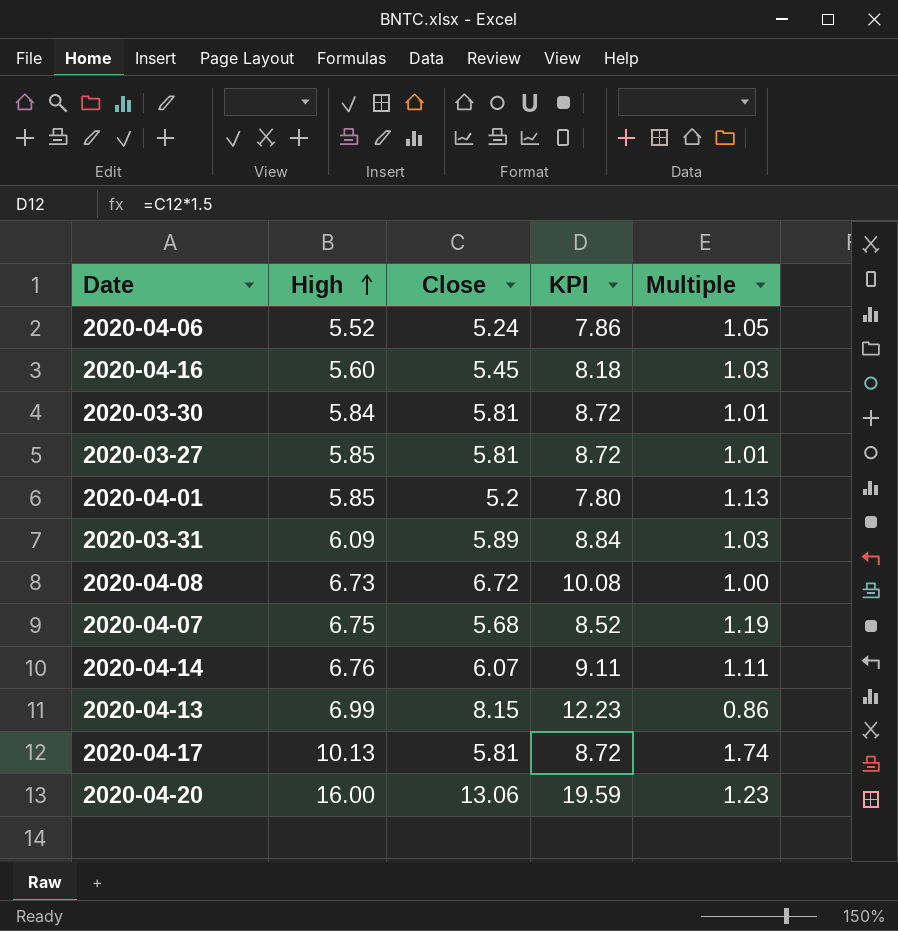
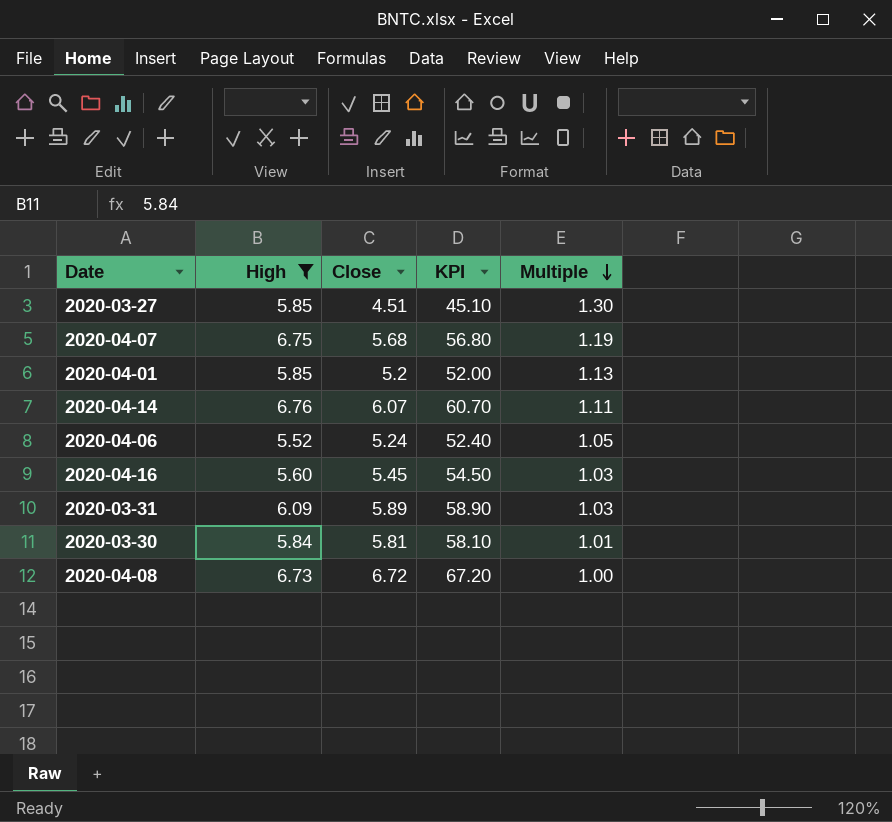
filter: none -> High <= 6.76
row order: High ascending -> Multiple descending
column KPI | formula: [Close] * 1.5 -> [Close] * 10
2020-03-27 | Close: 5.81 -> 4.51
2020-03-27 | Multiple: 1.01 -> 1.30

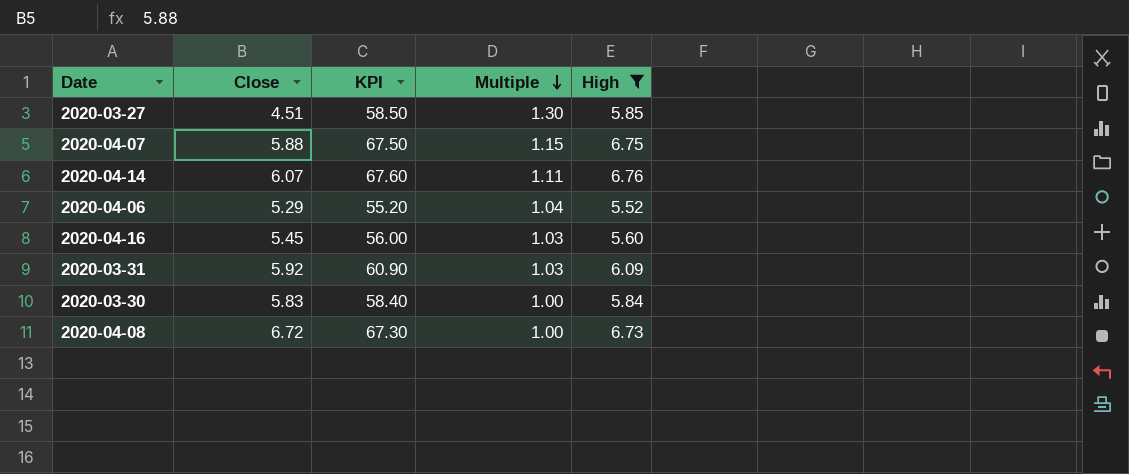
column KPI | formula: [Close] * 10 -> [High] * 10
column High | position: 2 -> 5
row 2020-04-01: 5.85 | 5.2 | 52.00 | 1.13 -> none
2020-04-07 | Close: 5.68 -> 5.88
2020-04-07 | Multiple: 1.19 -> 1.15
2020-04-06 | Close: 5.24 -> 5.29
2020-04-06 | Multiple: 1.05 -> 1.04
2020-03-31 | Close: 5.89 -> 5.92
2020-03-30 | Close: 5.81 -> 5.83
2020-03-30 | Multiple: 1.01 -> 1.00

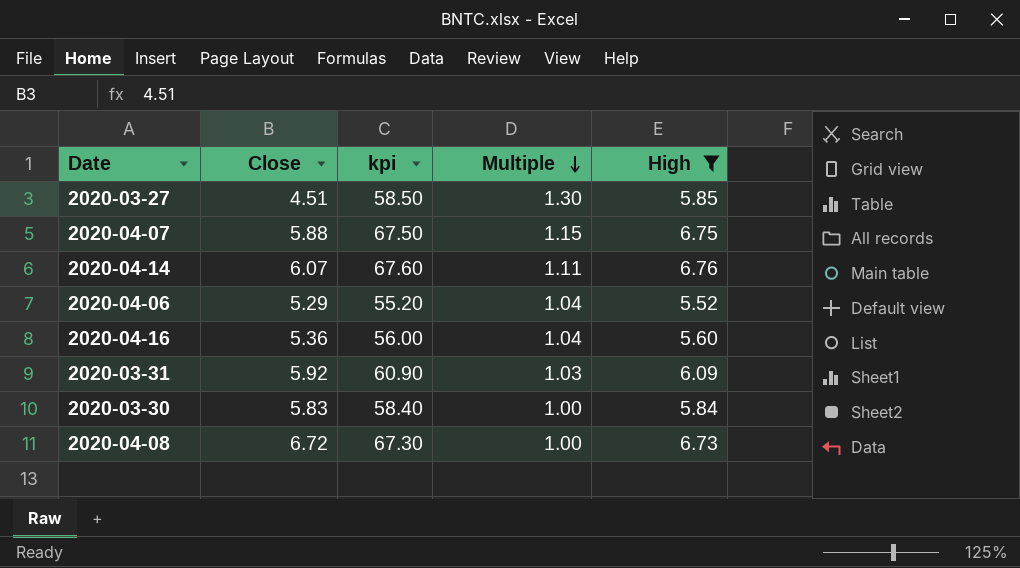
column name: KPI -> kpi
2020-04-16 | Close: 5.45 -> 5.36
2020-04-16 | Multiple: 1.03 -> 1.04

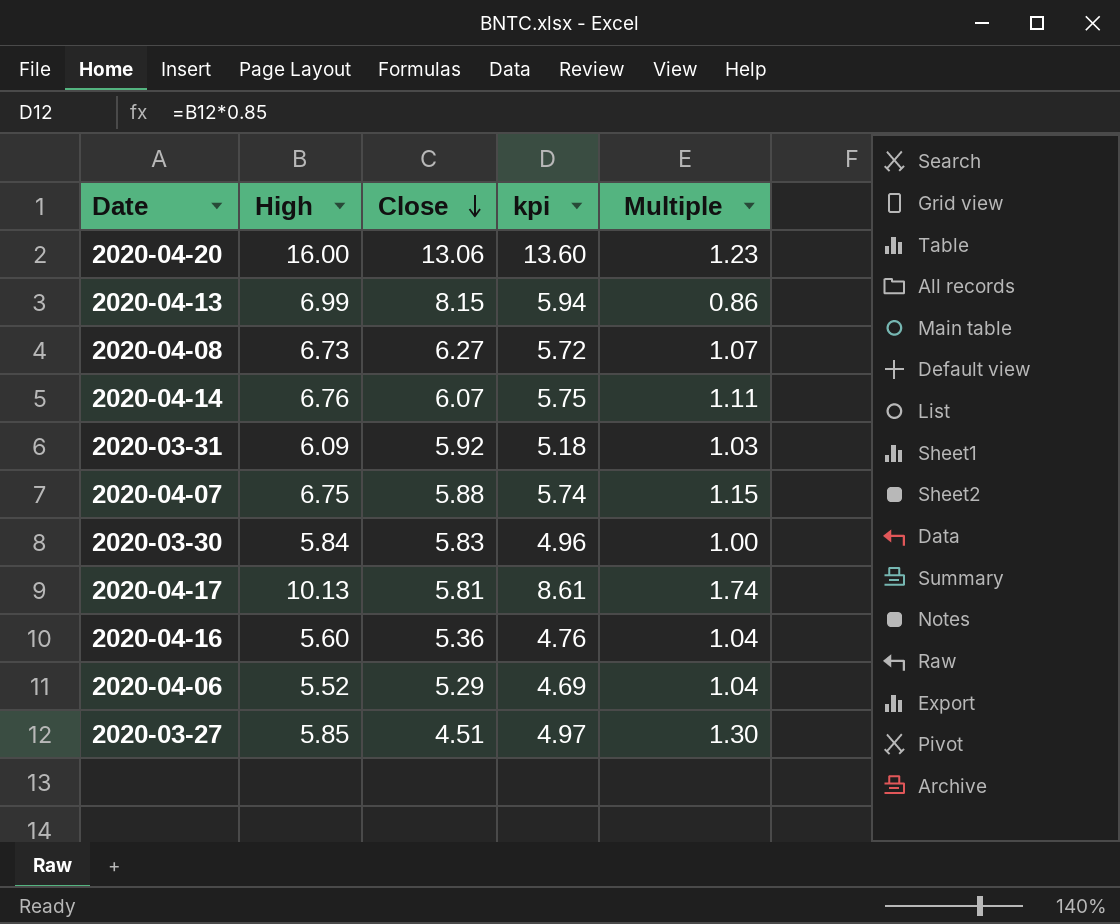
filter: High <= 6.76 -> none
row order: Multiple descending -> Close descending
column High | position: 5 -> 2
column kpi | formula: [High] * 10 -> [High] * 0.85
2020-04-08 | Close: 6.72 -> 6.27
2020-04-08 | Multiple: 1.00 -> 1.07

